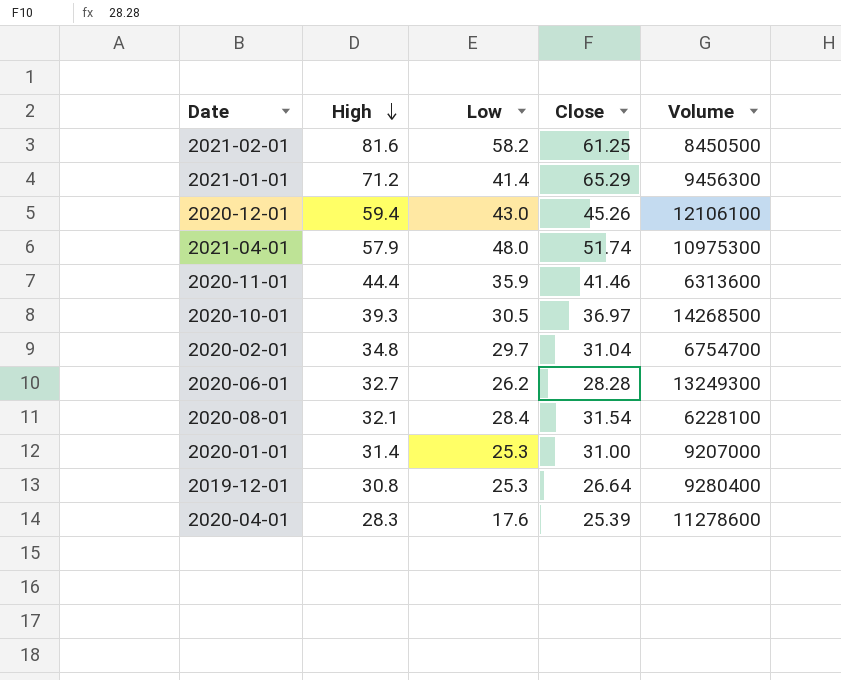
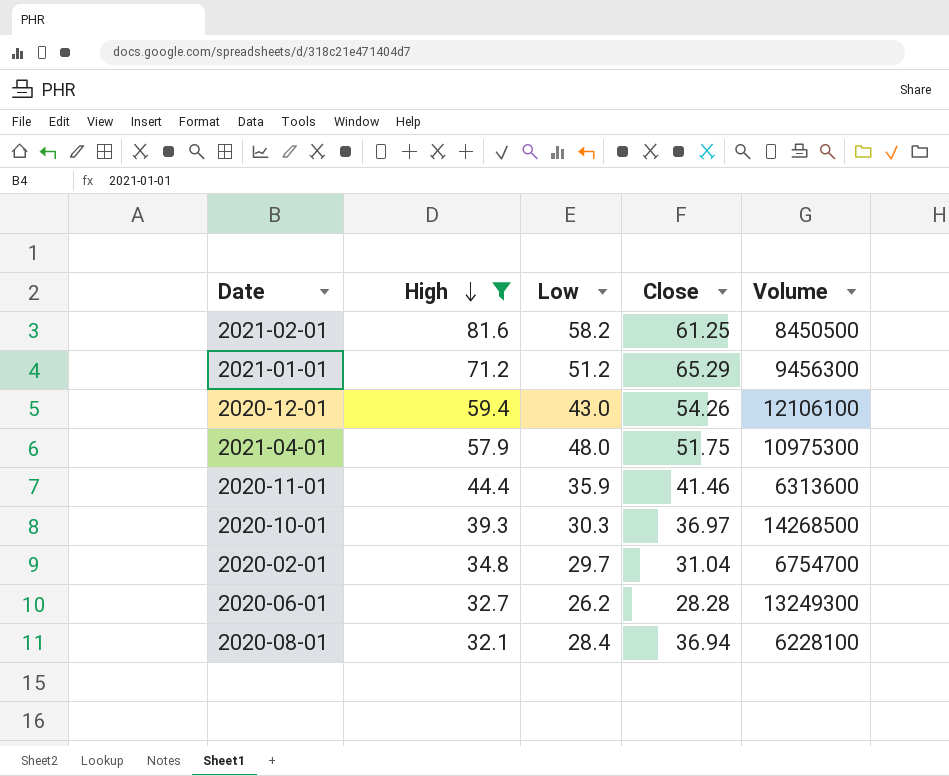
filter: none -> High >= 32.1
2021-01-01 | Low: 41.4 -> 51.2
2020-12-01 | Close: 45.26 -> 54.26
2021-04-01 | Close: 51.74 -> 51.75
2020-10-01 | Low: 30.5 -> 30.3
2020-08-01 | Close: 31.54 -> 36.94

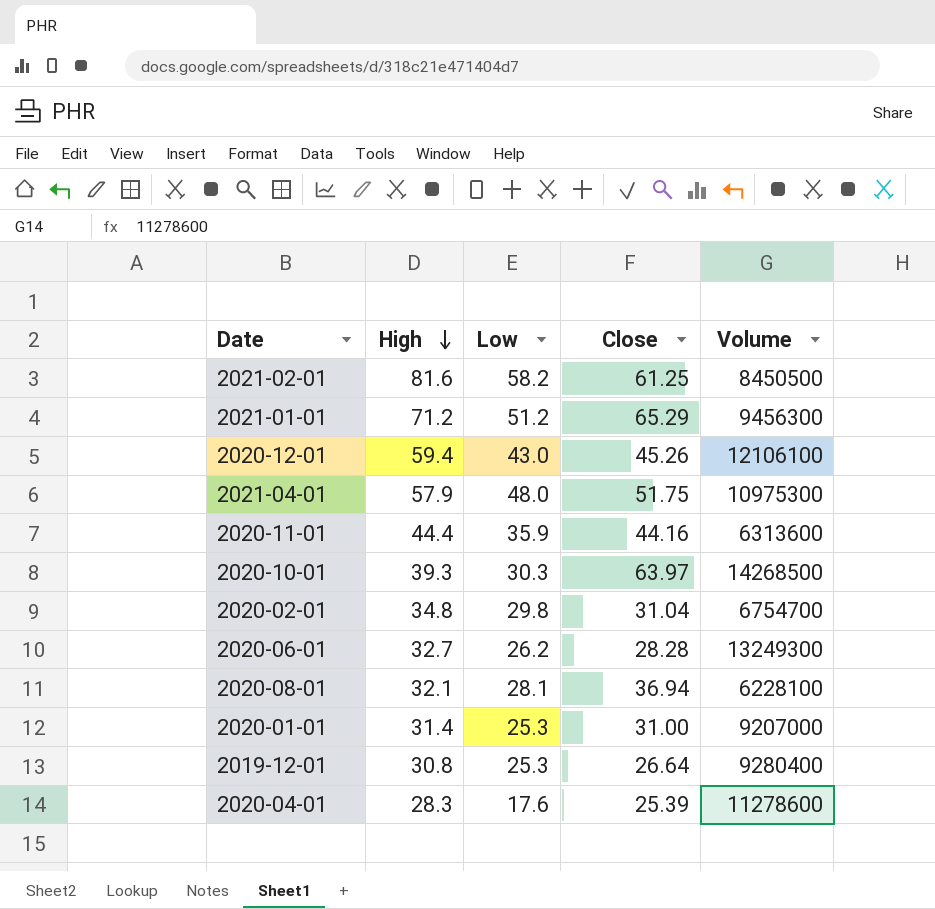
filter: High >= 32.1 -> none
2020-12-01 | Close: 54.26 -> 45.26
2020-11-01 | Close: 41.46 -> 44.16
2020-10-01 | Close: 36.97 -> 63.97
2020-02-01 | Low: 29.7 -> 29.8
2020-08-01 | Low: 28.4 -> 28.1

